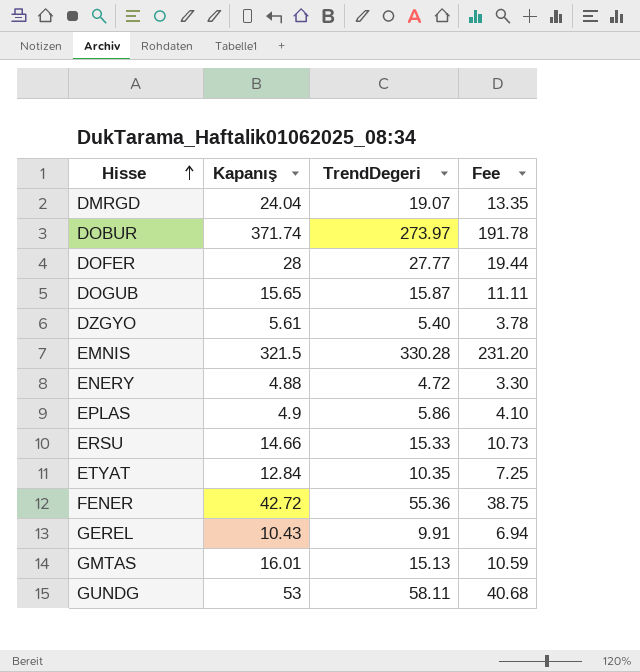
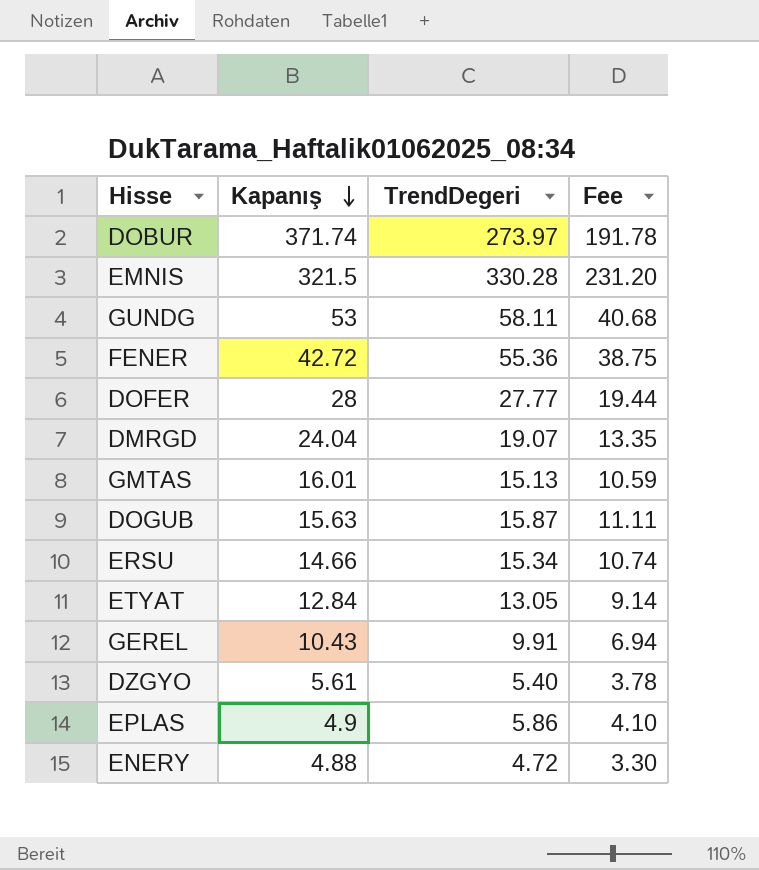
row order: Hisse ascending -> Kapanış descending
DOGUB | Kapanış: 15.65 -> 15.63
ERSU | TrendDegeri: 15.33 -> 15.34
ERSU | Fee: 10.73 -> 10.74
ETYAT | TrendDegeri: 10.35 -> 13.05
ETYAT | Fee: 7.25 -> 9.14

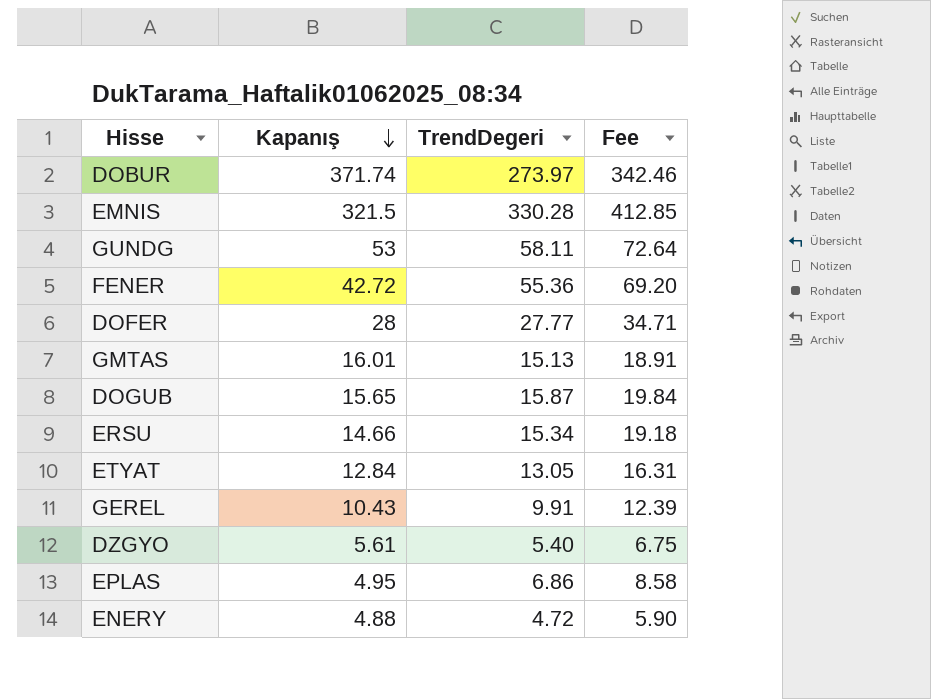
column Fee | formula: [TrendDegeri] * 0.7 -> [TrendDegeri] * 1.25
row DMRGD: 24.04 | 19.07 | 13.35 -> none
DOGUB | Kapanış: 15.63 -> 15.65
EPLAS | Kapanış: 4.9 -> 4.95
EPLAS | TrendDegeri: 5.86 -> 6.86

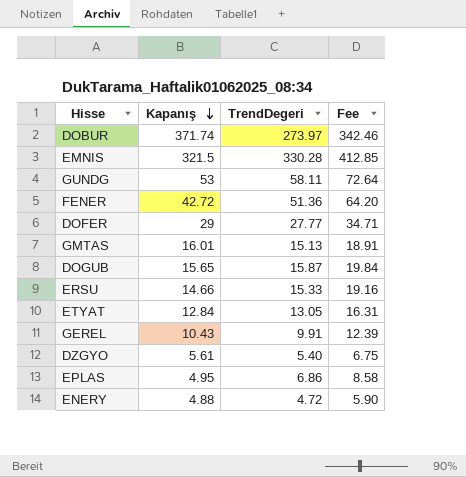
FENER | TrendDegeri: 55.36 -> 51.36
FENER | Fee: 69.20 -> 64.20
DOFER | Kapanış: 28 -> 29
ERSU | TrendDegeri: 15.34 -> 15.33
ERSU | Fee: 19.18 -> 19.16

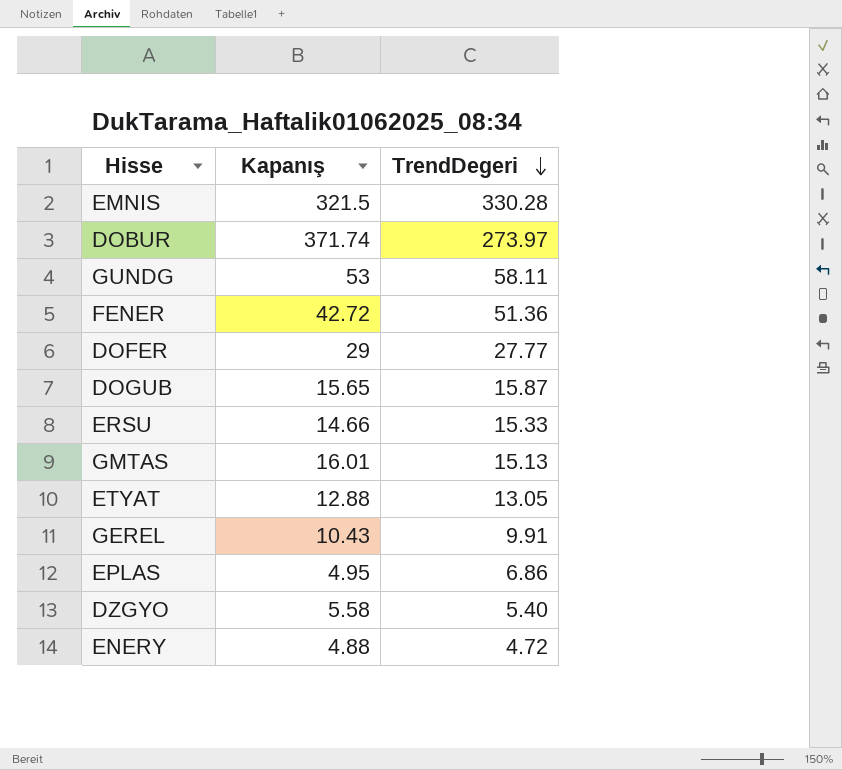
row order: Kapanış descending -> TrendDegeri descending
column Fee | formula: [TrendDegeri] * 1.25 -> none
ETYAT | Kapanış: 12.84 -> 12.88
DZGYO | Kapanış: 5.61 -> 5.58

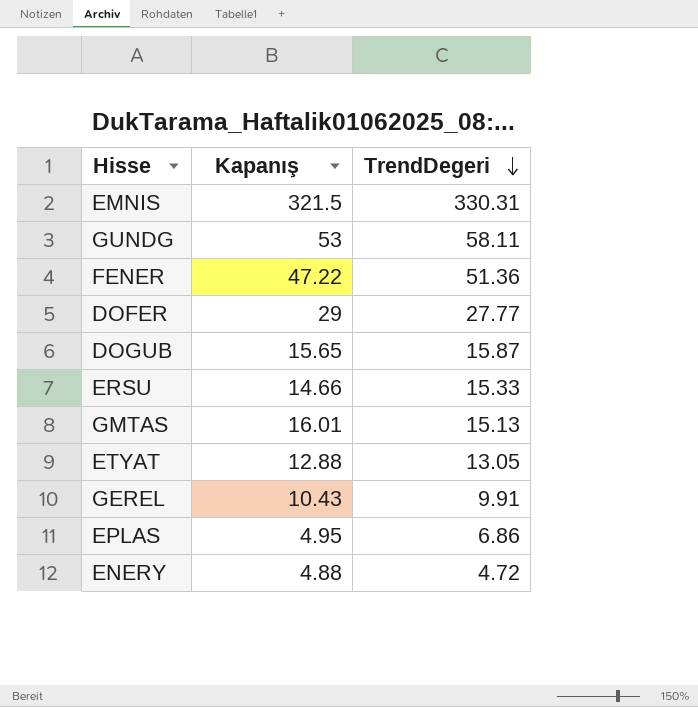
row DOBUR: 371.74 | 273.97 -> none
row DZGYO: 5.58 | 5.40 -> none
EMNIS | TrendDegeri: 330.28 -> 330.31
FENER | Kapanış: 42.72 -> 47.22

